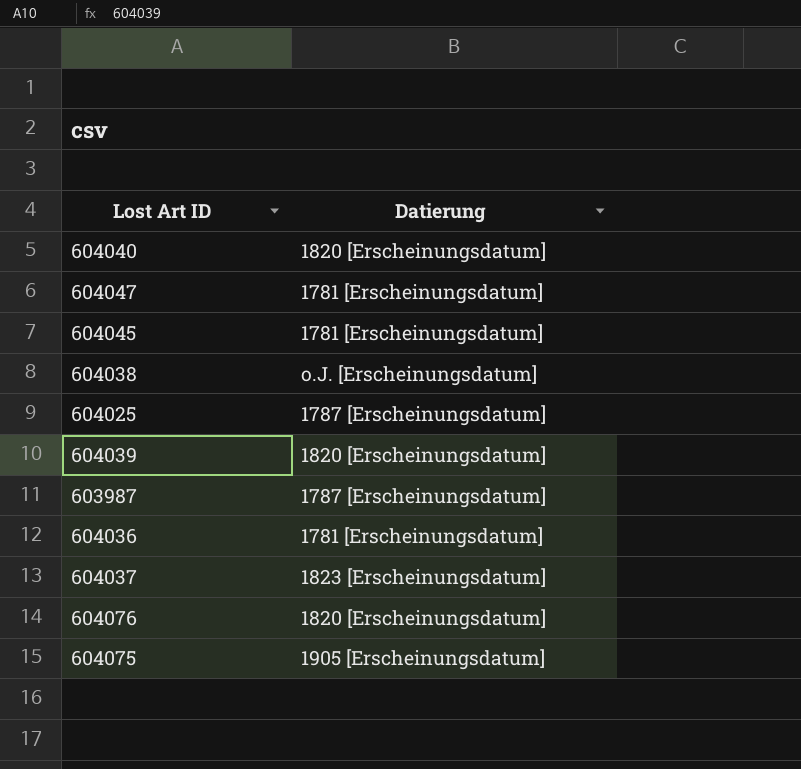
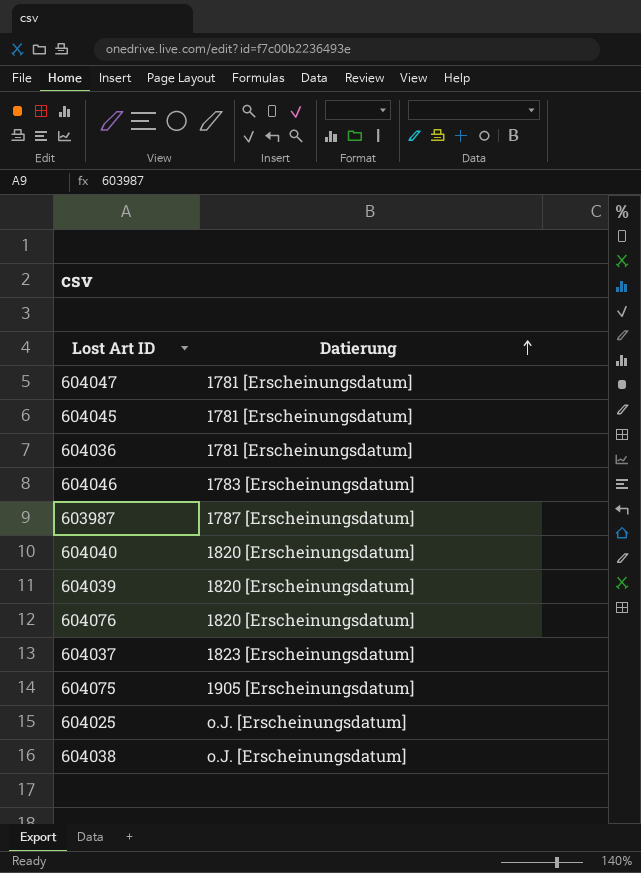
row order: none -> Datierung ascending
row 604046: none -> 1783 [Erscheinungsdatum]
604025 | Datierung: 1787 [Erscheinungsdatum] -> o.J. [Erscheinungsdatum]

